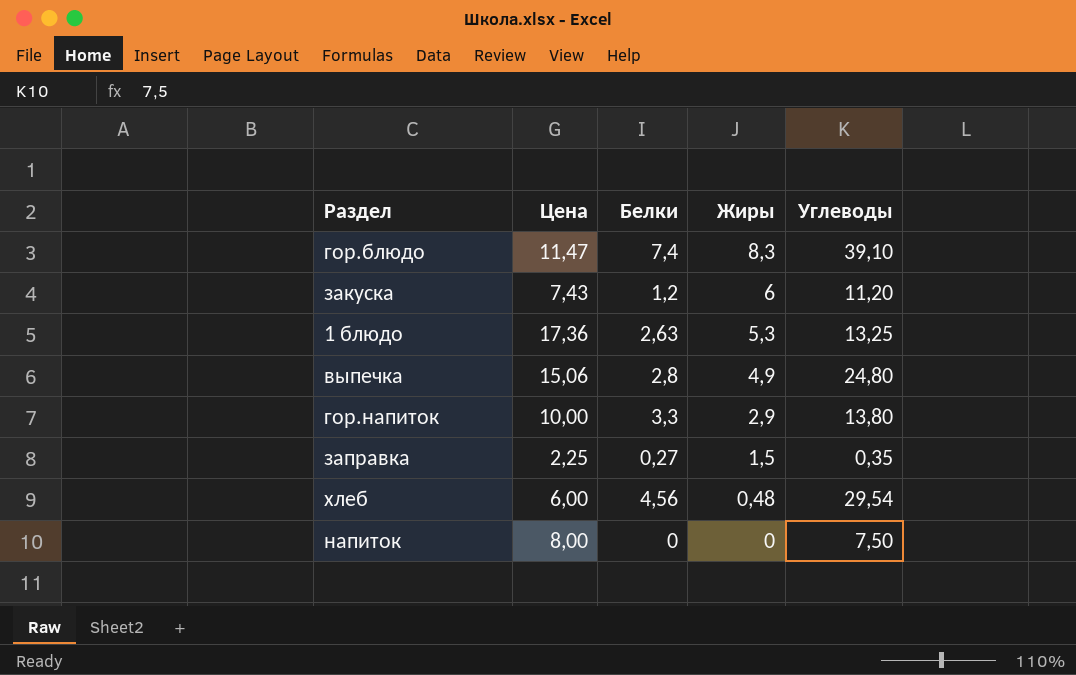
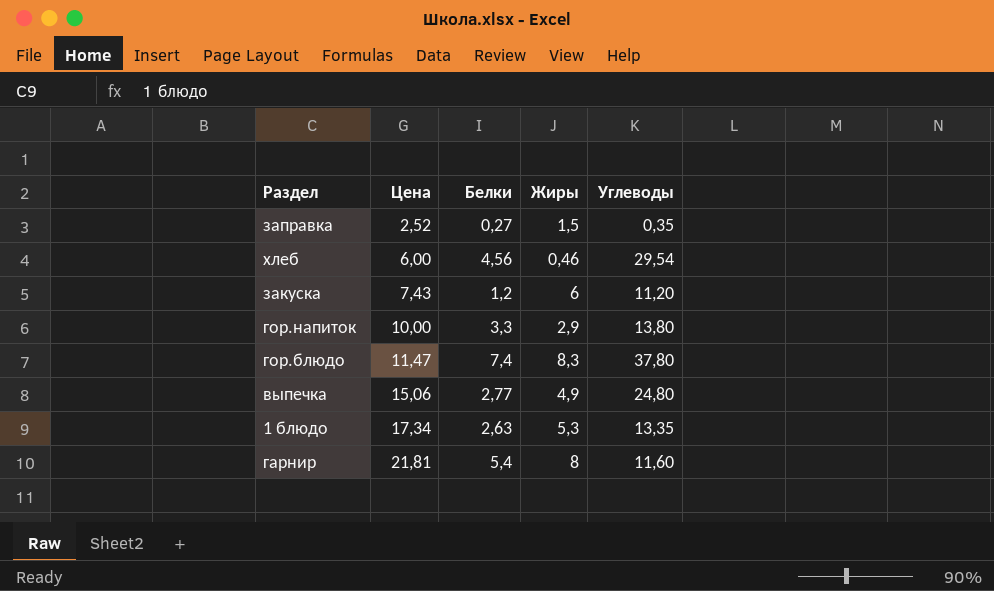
row order: Жиры descending -> Цена ascending
row напиток: 8,00 | 0 | 0 | 7,50 -> none
заправка | Цена: 2,25 -> 2,52
хлеб | Жиры: 0,48 -> 0,46
гор.блюдо | Углеводы: 39,10 -> 37,80
выпечка | Белки: 2,8 -> 2,77
1 блюдо | Цена: 17,36 -> 17,34
1 блюдо | Углеводы: 13,25 -> 13,35
row гарнир: none -> 21,81 | 5,4 | 8 | 11,60

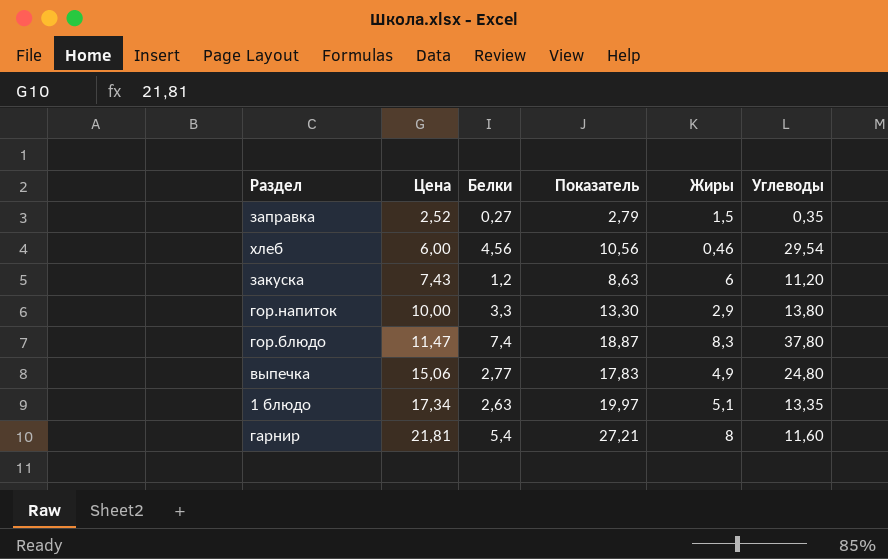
column Показатель | formula: none -> [Цена] + [Белки]
1 блюдо | Жиры: 5,3 -> 5,1

